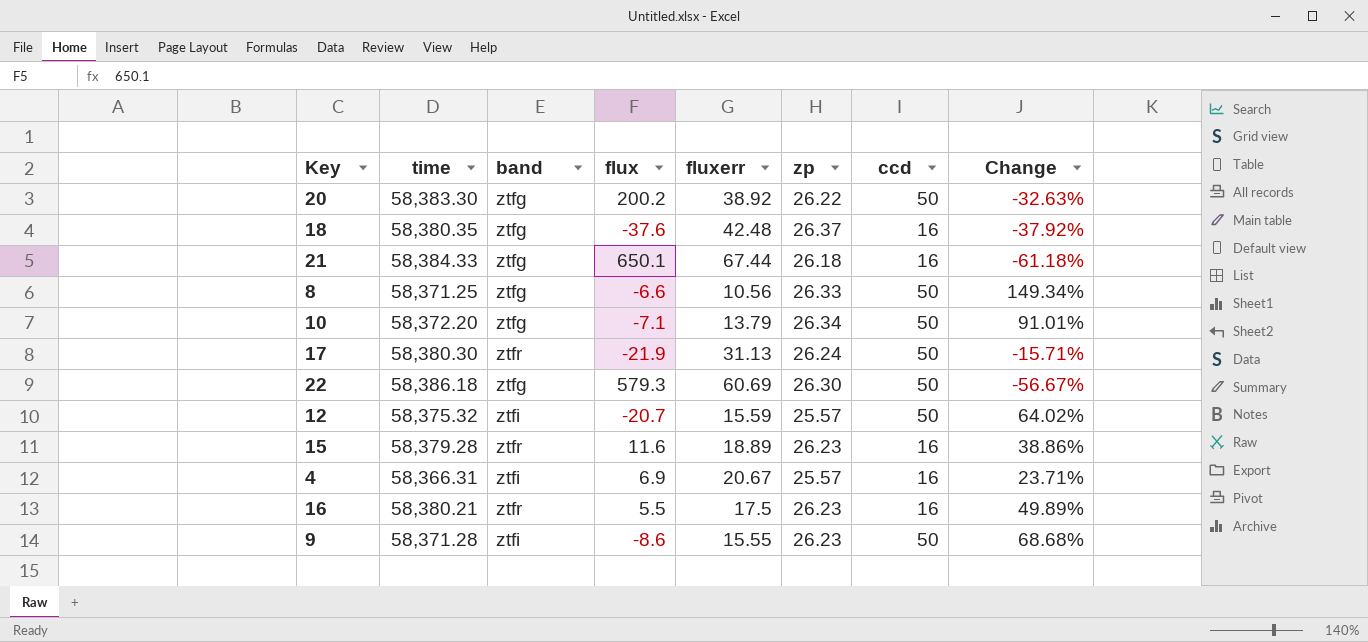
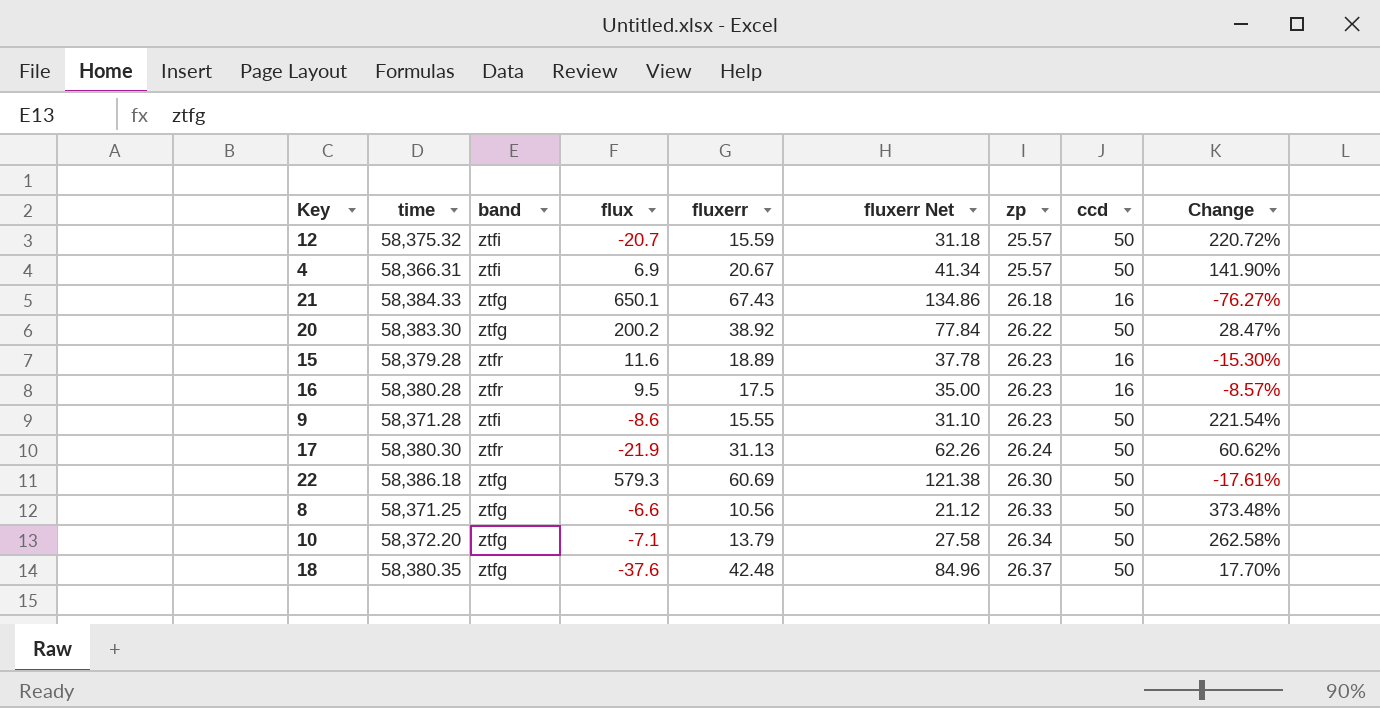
row order: none -> zp ascending
column fluxerr Net | formula: none -> [fluxerr] * 2
column Change | formula: ([zp] - [fluxerr]) / [fluxerr] -> ([ccd] - [fluxerr]) / [fluxerr]
4 | ccd: 16 -> 50
21 | fluxerr: 67.44 -> 67.43
16 | time: 58,380.21 -> 58,380.28
16 | flux: 5.5 -> 9.5
18 | ccd: 16 -> 50

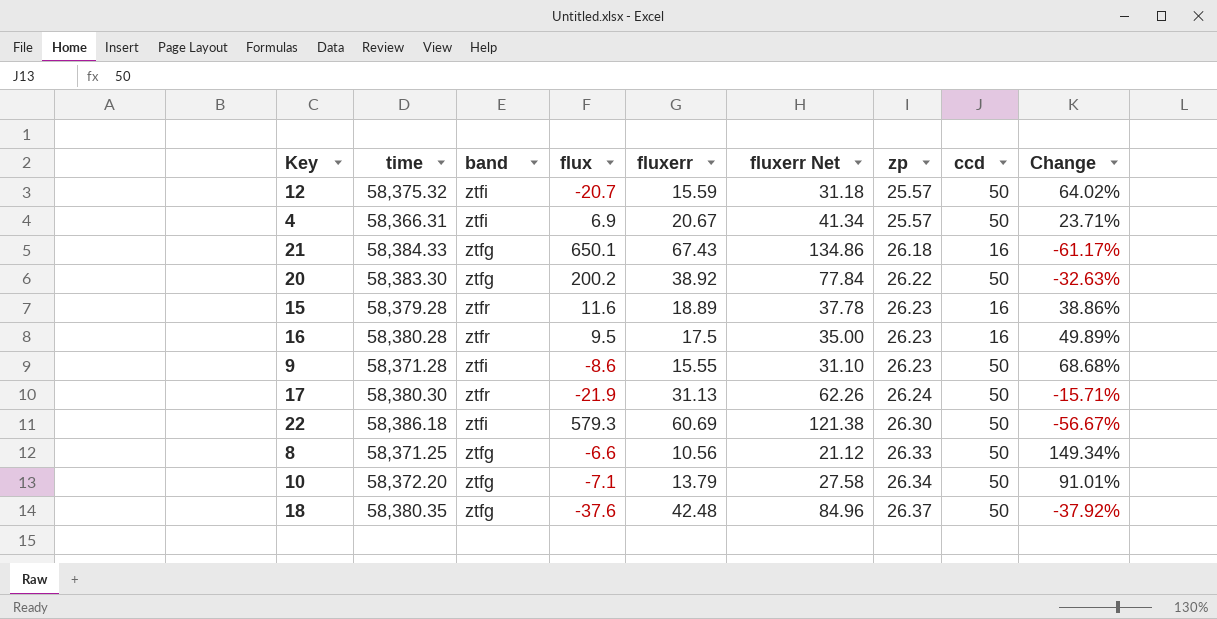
column Change | formula: ([ccd] - [fluxerr]) / [fluxerr] -> ([zp] - [fluxerr]) / [fluxerr]
22 | band: ztfg -> ztfi

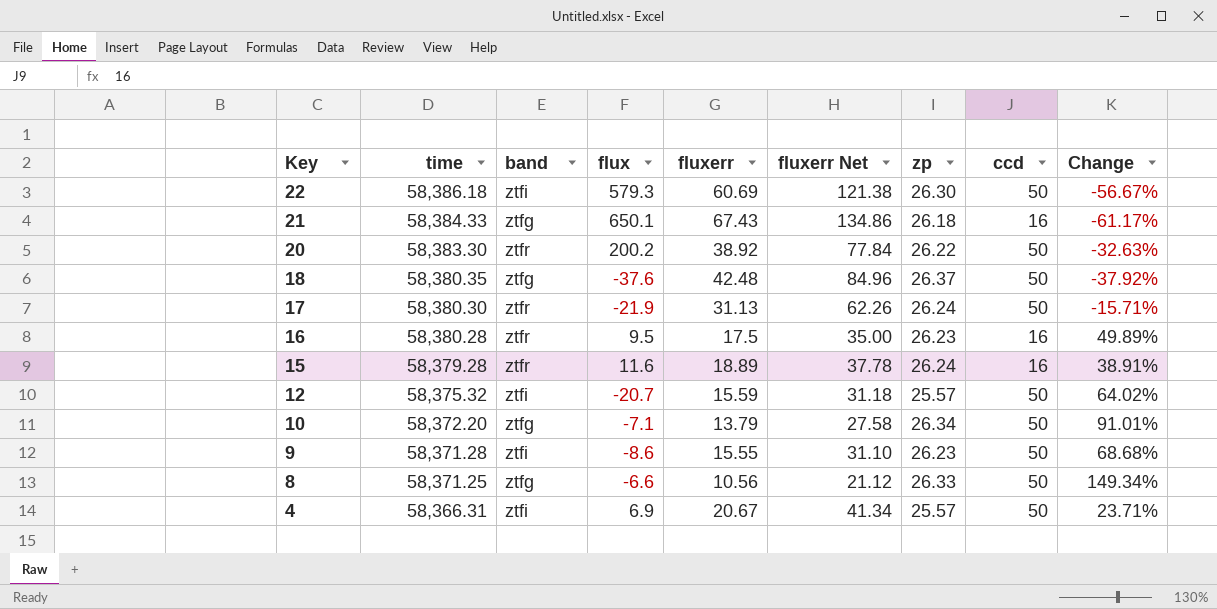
row order: zp ascending -> Key descending
20 | band: ztfg -> ztfr
15 | zp: 26.23 -> 26.24
15 | Change: 38.86% -> 38.91%

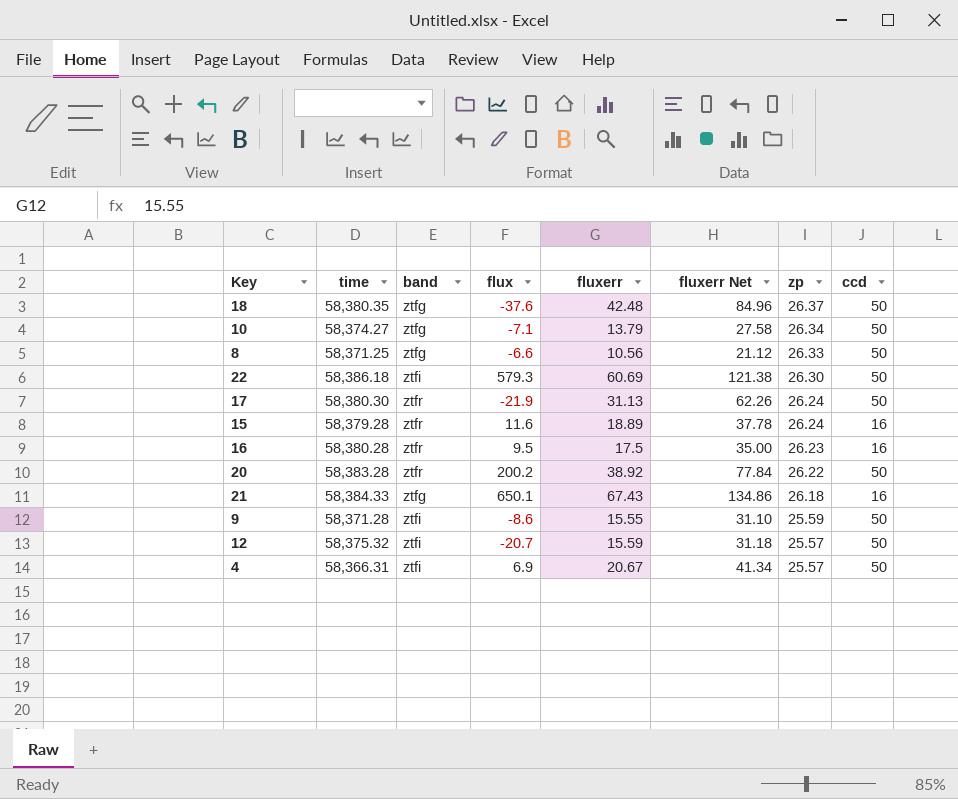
row order: Key descending -> zp descending
column Change | formula: ([zp] - [fluxerr]) / [fluxerr] -> none
10 | time: 58,372.20 -> 58,374.27
20 | time: 58,383.30 -> 58,383.28
9 | zp: 26.23 -> 25.59

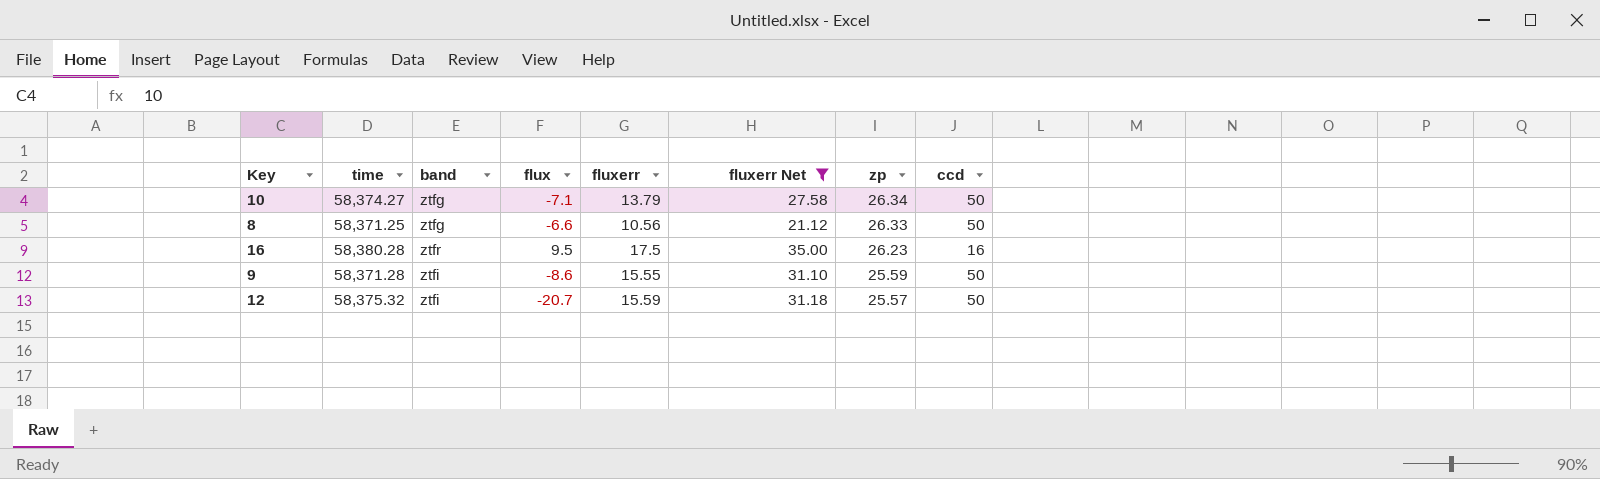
filter: none -> fluxerr Net <= 35.00

